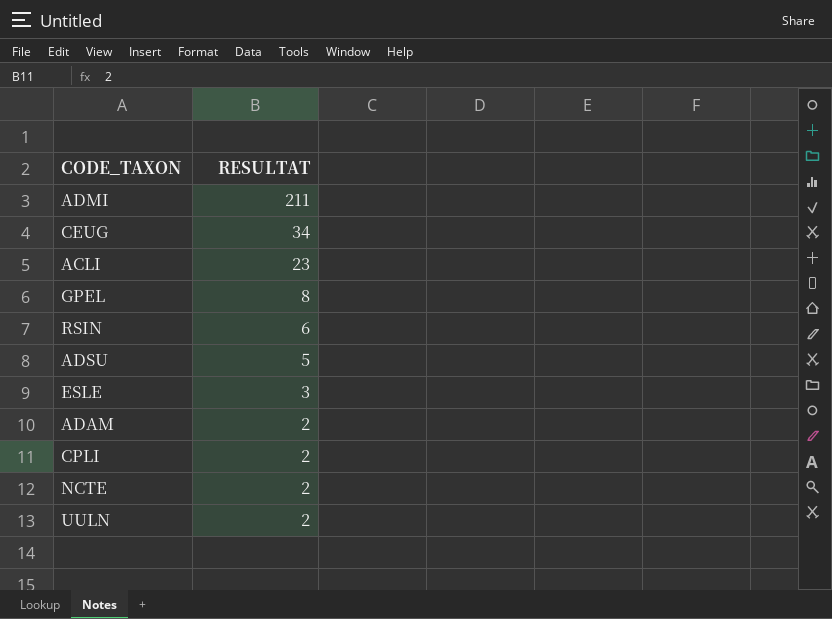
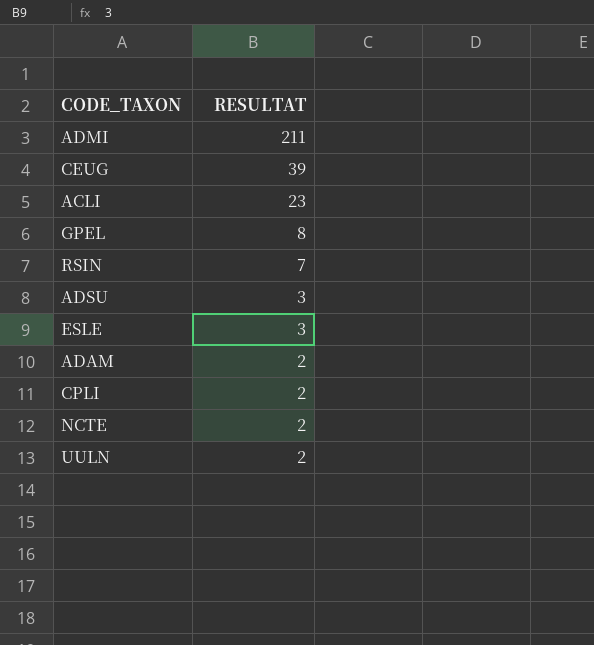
CEUG | RESULTAT: 34 -> 39
RSIN | RESULTAT: 6 -> 7
ADSU | RESULTAT: 5 -> 3

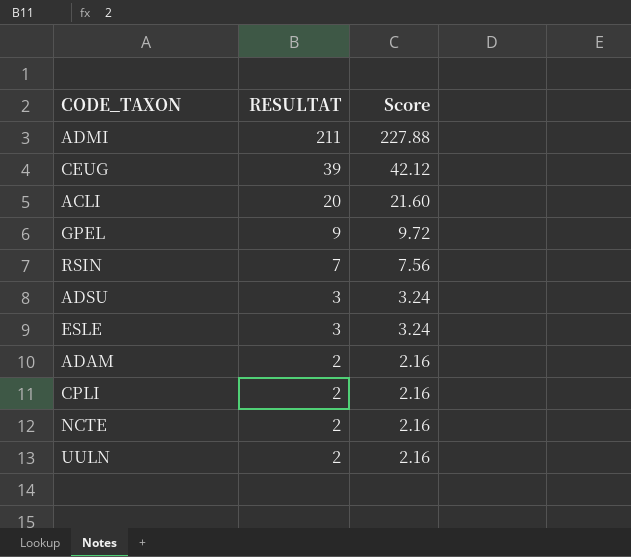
column Score | formula: none -> [RESULTAT] * 1.08
ACLI | RESULTAT: 23 -> 20
GPEL | RESULTAT: 8 -> 9

